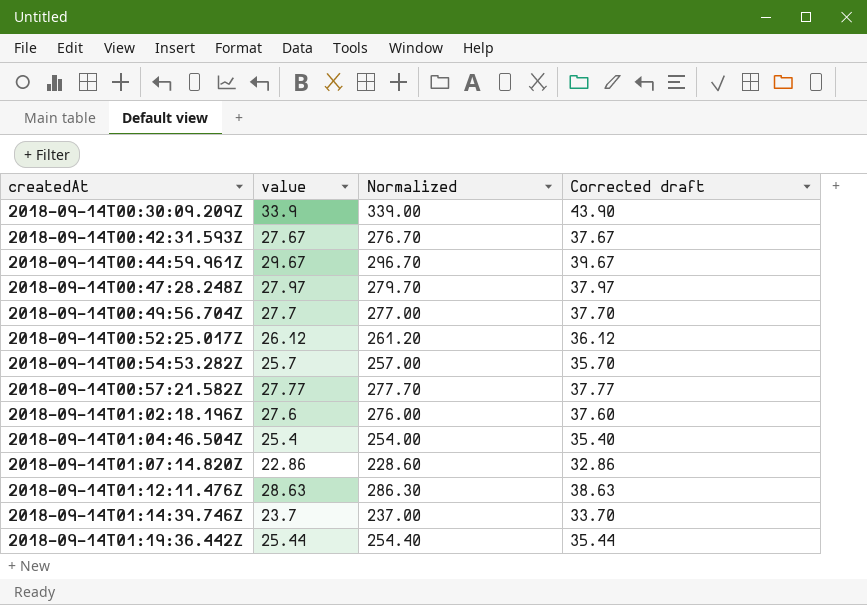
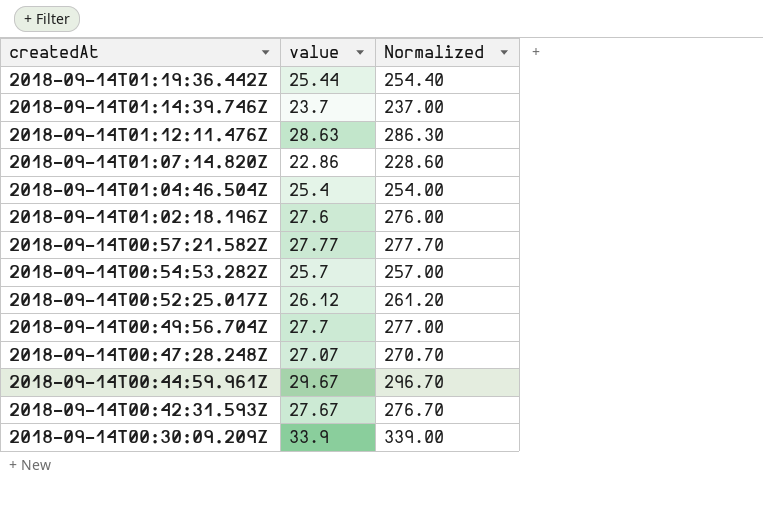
row order: createdAt ascending -> createdAt descending
column Corrected draft | formula: [value] + 10 -> none
2018-09-14T00:47:28.248Z | value: 27.97 -> 27.07
2018-09-14T00:47:28.248Z | Normalized: 279.70 -> 270.70

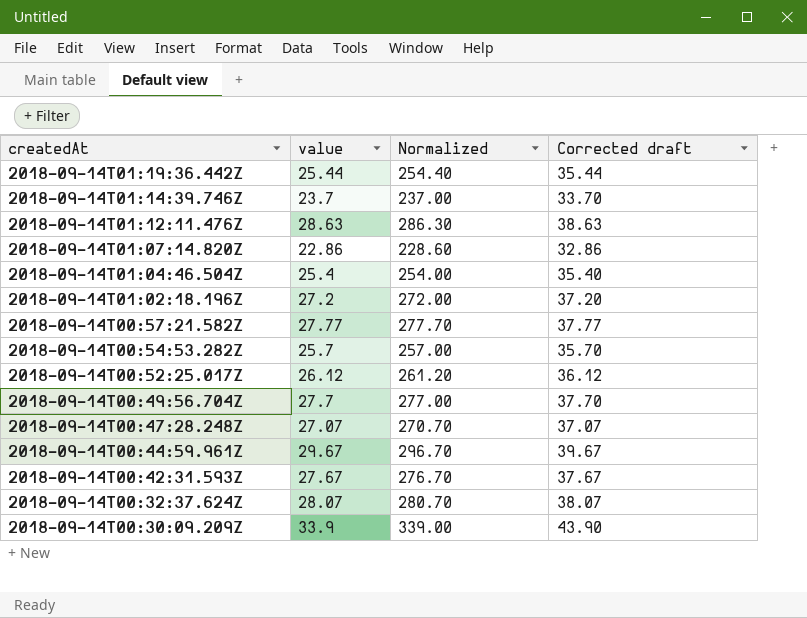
column Corrected draft | formula: none -> [value] + 10
2018-09-14T01:02:18.196Z | value: 27.6 -> 27.2
2018-09-14T01:02:18.196Z | Normalized: 276.00 -> 272.00
row 2018-09-14T00:32:37.624Z: none -> 28.07 | 280.70 | 38.07

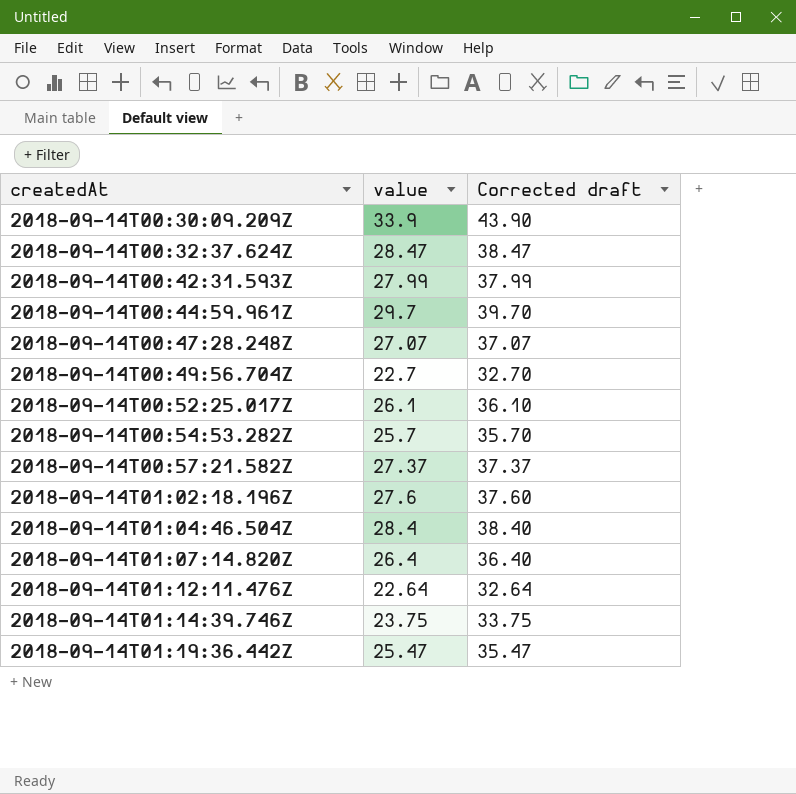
row order: createdAt descending -> createdAt ascending
column Normalized | formula: [value] * 10 -> none
2018-09-14T00:32:37.624Z | value: 28.07 -> 28.47
2018-09-14T00:32:37.624Z | Corrected draft: 38.07 -> 38.47
2018-09-14T00:42:31.593Z | value: 27.67 -> 27.99
2018-09-14T00:42:31.593Z | Corrected draft: 37.67 -> 37.99
2018-09-14T00:44:59.961Z | value: 29.67 -> 29.7
2018-09-14T00:44:59.961Z | Corrected draft: 39.67 -> 39.70
2018-09-14T00:49:56.704Z | value: 27.7 -> 22.7
2018-09-14T00:49:56.704Z | Corrected draft: 37.70 -> 32.70
2018-09-14T00:52:25.017Z | value: 26.12 -> 26.1
2018-09-14T00:52:25.017Z | Corrected draft: 36.12 -> 36.10
2018-09-14T00:57:21.582Z | value: 27.77 -> 27.37
2018-09-14T00:57:21.582Z | Corrected draft: 37.77 -> 37.37
2018-09-14T01:02:18.196Z | value: 27.2 -> 27.6
2018-09-14T01:02:18.196Z | Corrected draft: 37.20 -> 37.60
2018-09-14T01:04:46.504Z | value: 25.4 -> 28.4
2018-09-14T01:04:46.504Z | Corrected draft: 35.40 -> 38.40
2018-09-14T01:07:14.820Z | value: 22.86 -> 26.4
2018-09-14T01:07:14.820Z | Corrected draft: 32.86 -> 36.40
2018-09-14T01:12:11.476Z | value: 28.63 -> 22.64
2018-09-14T01:12:11.476Z | Corrected draft: 38.63 -> 32.64
2018-09-14T01:14:39.746Z | value: 23.7 -> 23.75
2018-09-14T01:14:39.746Z | Corrected draft: 33.70 -> 33.75
2018-09-14T01:19:36.442Z | value: 25.44 -> 25.47
2018-09-14T01:19:36.442Z | Corrected draft: 35.44 -> 35.47

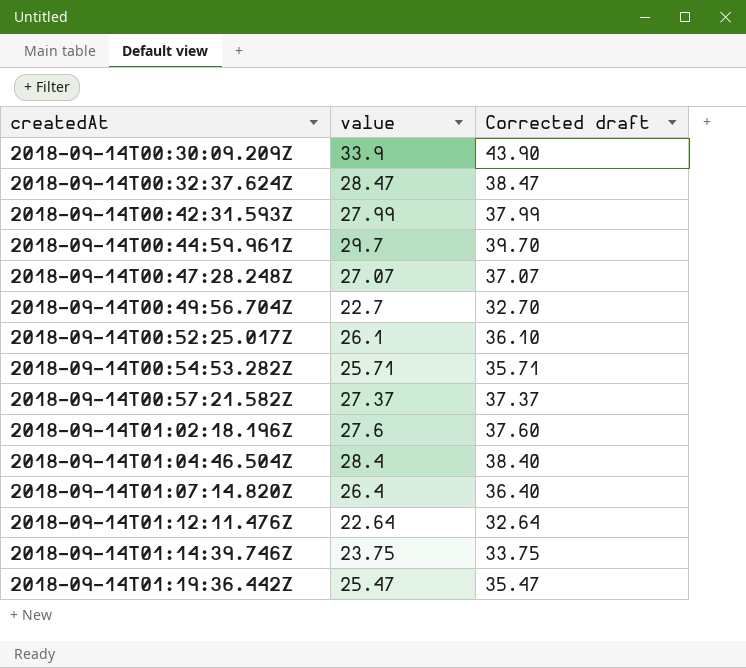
2018-09-14T00:54:53.282Z | value: 25.7 -> 25.71
2018-09-14T00:54:53.282Z | Corrected draft: 35.70 -> 35.71

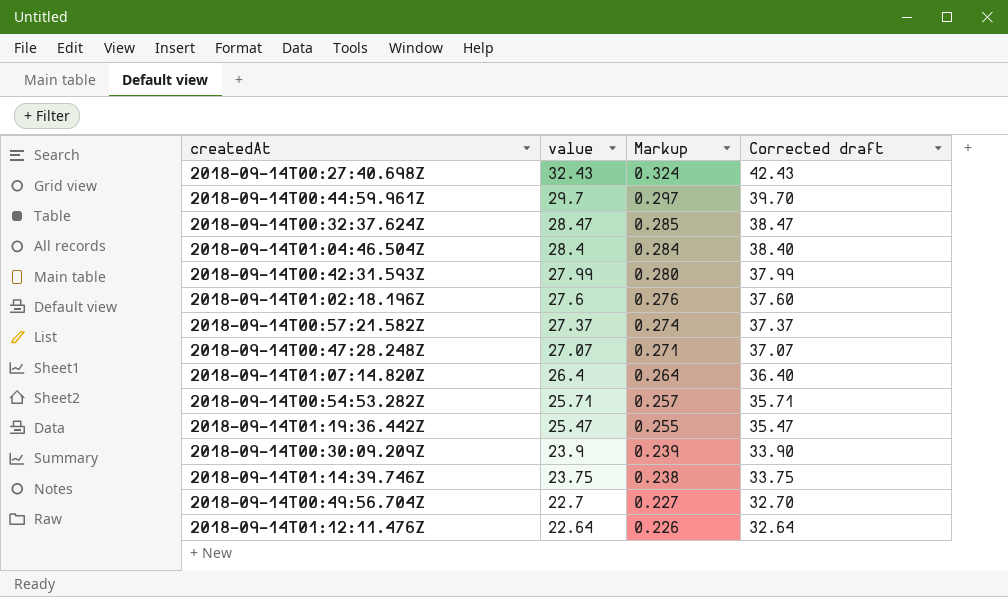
row order: createdAt ascending -> value descending
column Markup | formula: none -> [value] * 0.01
row 2018-09-14T00:52:25.017Z: 26.1 | 36.10 -> none
row 2018-09-14T00:27:40.698Z: none -> 32.43 | 0.324 | 42.43
2018-09-14T00:30:09.209Z | value: 33.9 -> 23.9
2018-09-14T00:30:09.209Z | Corrected draft: 43.90 -> 33.90

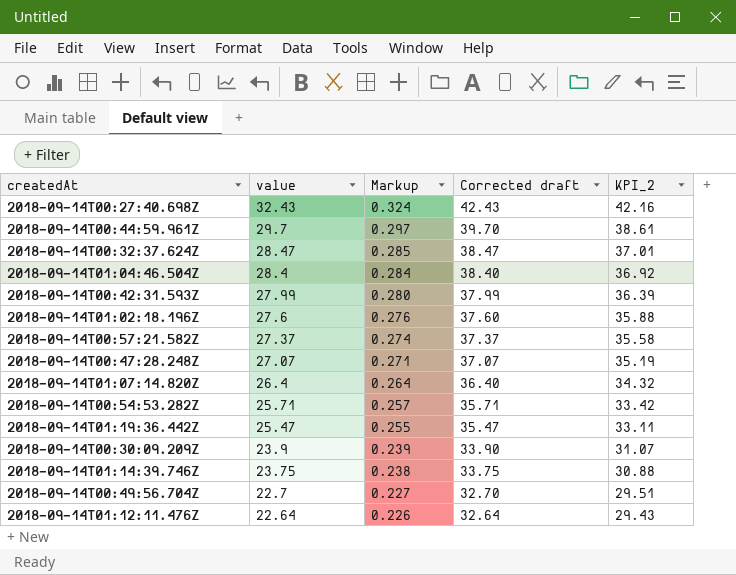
column KPI_2 | formula: none -> [value] * 1.3

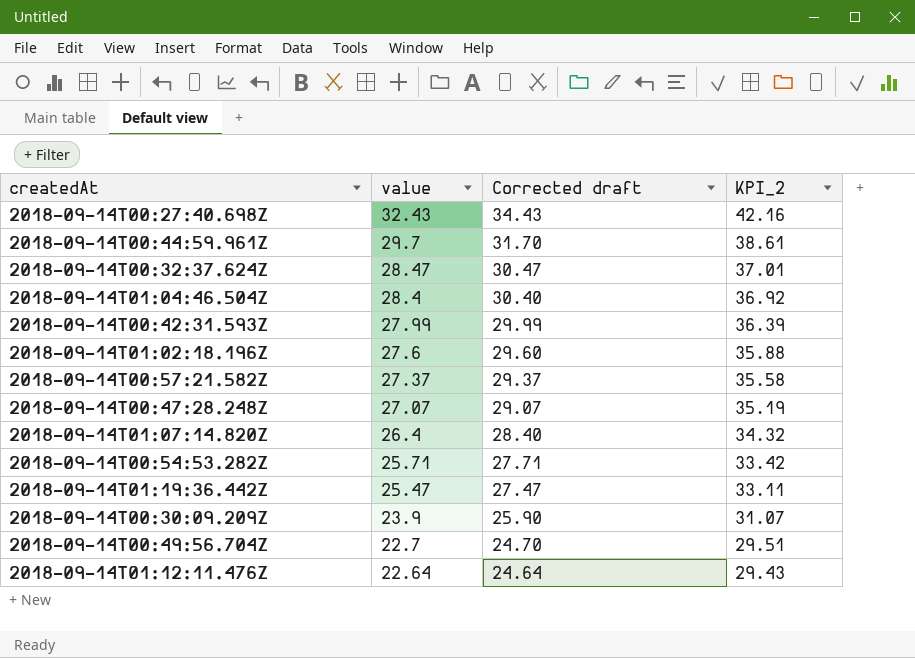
column Markup | formula: [value] * 0.01 -> none
column Corrected draft | formula: [value] + 10 -> [value] + 2
row 2018-09-14T01:14:39.746Z: 23.75 | 0.238 | 33.75 | 30.88 -> none

